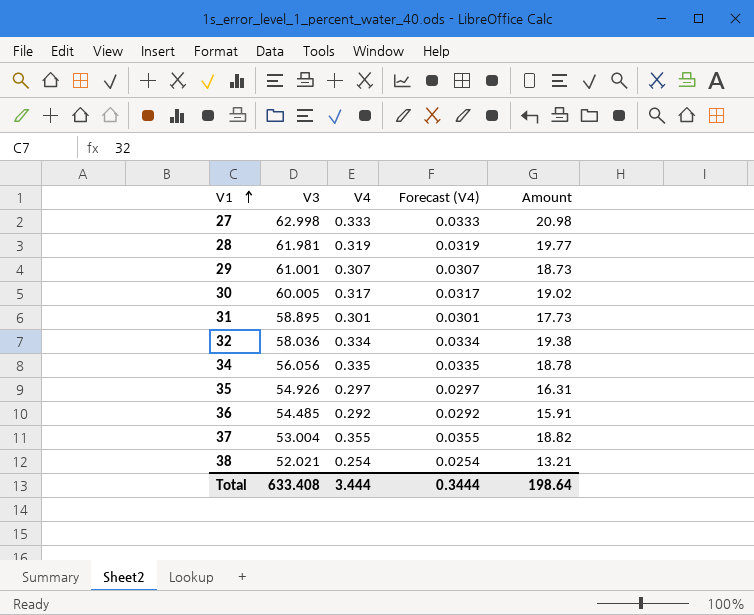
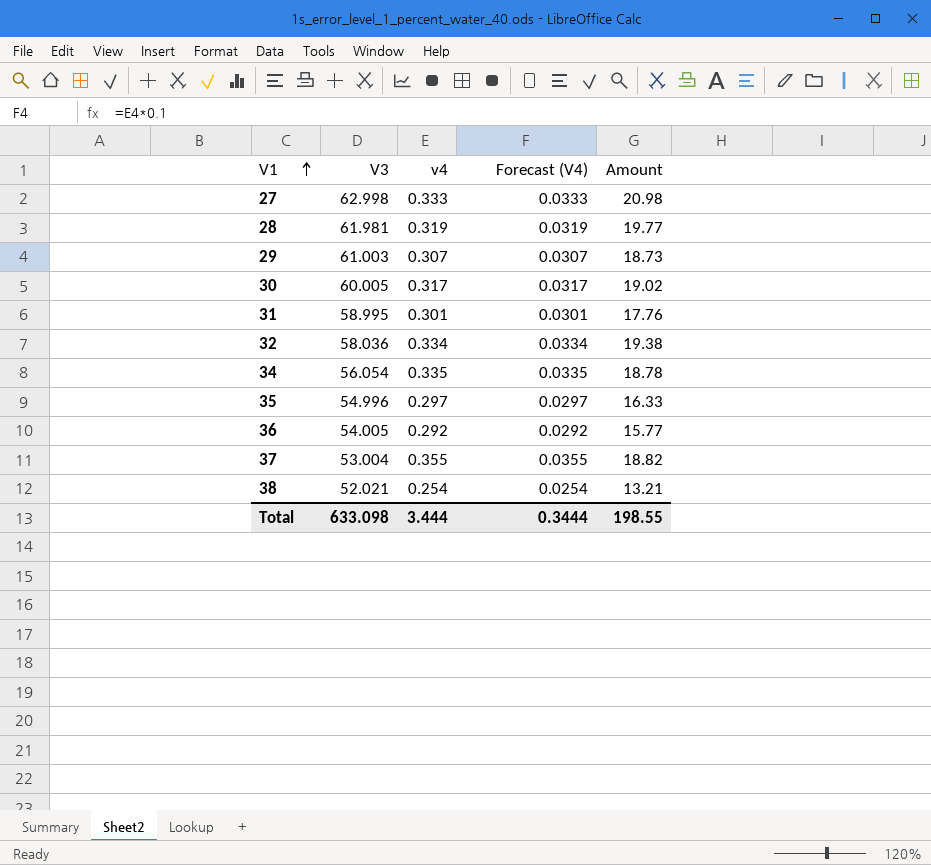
column name: V4 -> v4
29 | V3: 61.001 -> 61.003
31 | V3: 58.895 -> 58.995
31 | Amount: 17.73 -> 17.76
34 | V3: 56.056 -> 56.054
35 | V3: 54.926 -> 54.996
35 | Amount: 16.31 -> 16.33
36 | V3: 54.485 -> 54.005
36 | Amount: 15.91 -> 15.77
Total | V3: 633.408 -> 633.098
Total | Amount: 198.64 -> 198.55

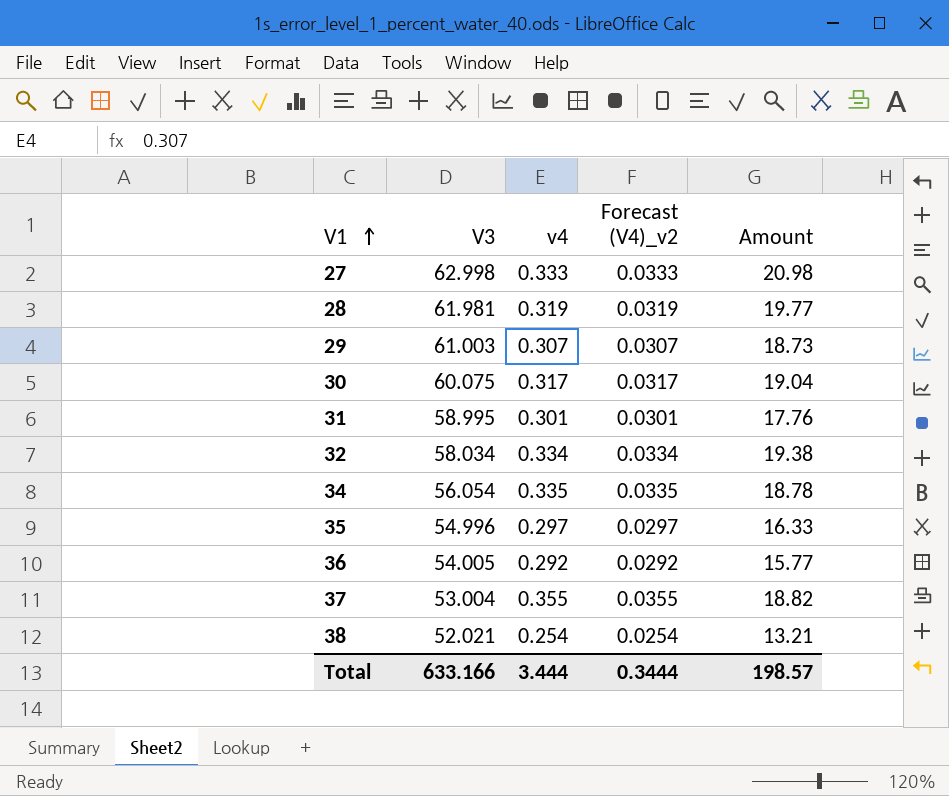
column name: Forecast (V4) -> Forecast (V4)_v2
30 | V3: 60.005 -> 60.075
30 | Amount: 19.02 -> 19.04
32 | V3: 58.036 -> 58.034
Total | V3: 633.098 -> 633.166
Total | Amount: 198.55 -> 198.57

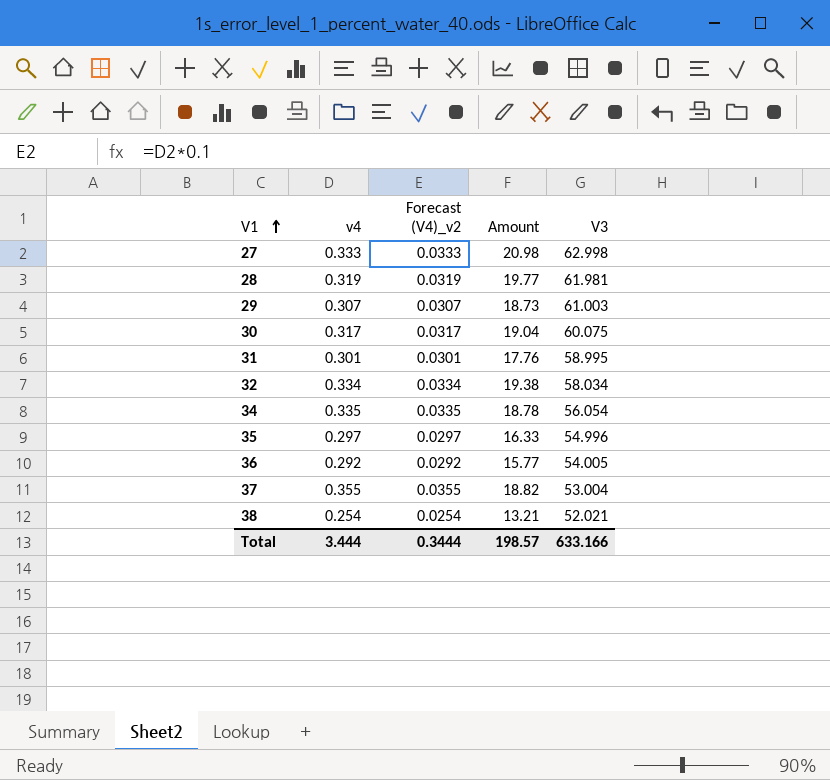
column V3 | position: 2 -> 5

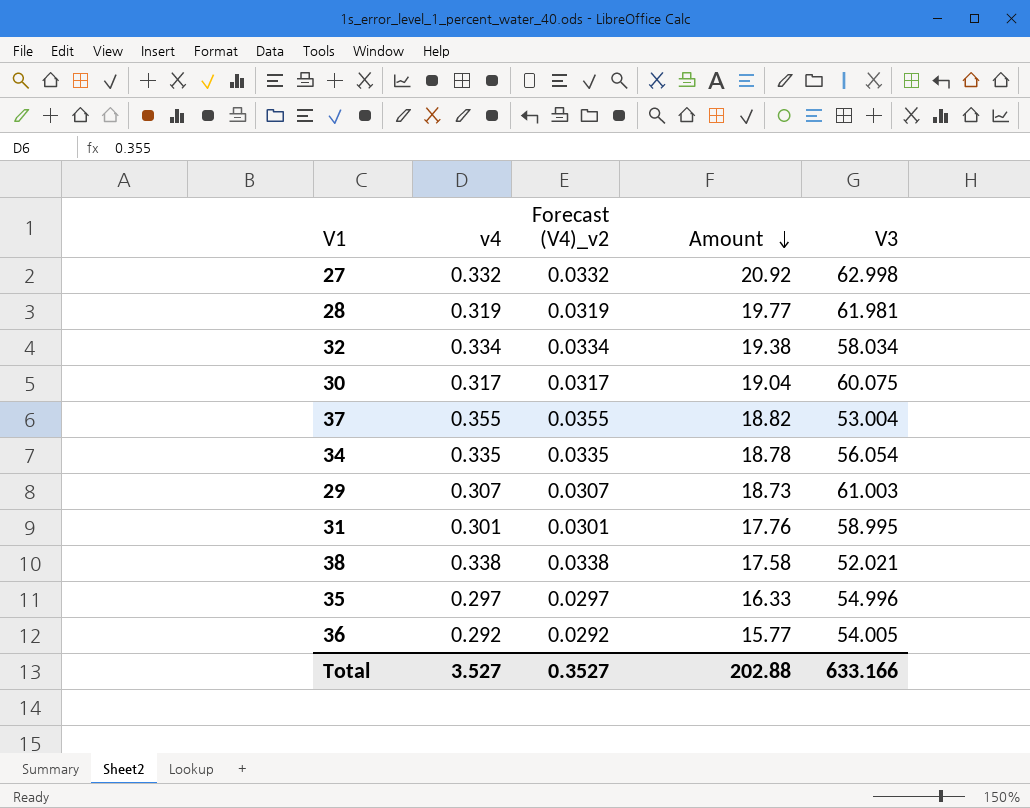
row order: V1 ascending -> Amount descending
27 | v4: 0.333 -> 0.332
27 | Forecast (V4)_v2: 0.0333 -> 0.0332
27 | Amount: 20.98 -> 20.92
38 | v4: 0.254 -> 0.338
38 | Forecast (V4)_v2: 0.0254 -> 0.0338
38 | Amount: 13.21 -> 17.58
Total | v4: 3.444 -> 3.527
Total | Forecast (V4)_v2: 0.3444 -> 0.3527
Total | Amount: 198.57 -> 202.88

